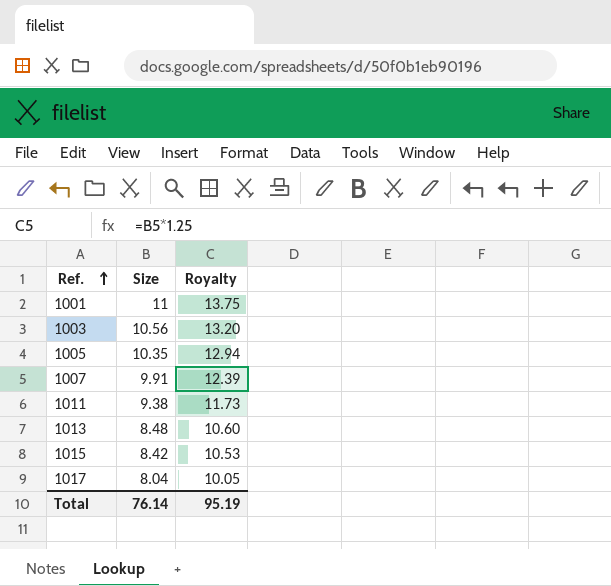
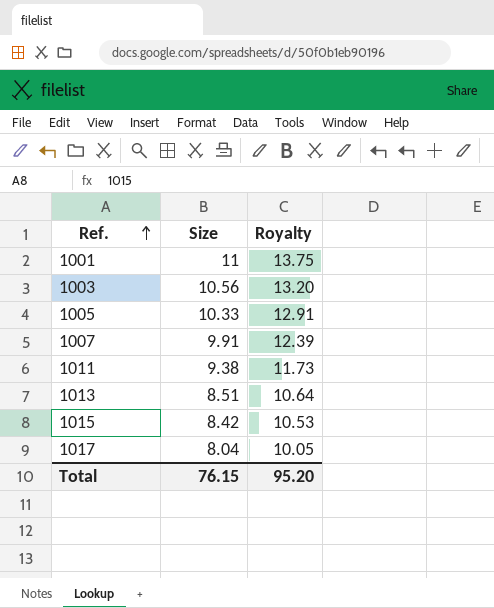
1005 | Size: 10.35 -> 10.33
1005 | Royalty: 12.94 -> 12.91
1013 | Size: 8.48 -> 8.51
1013 | Royalty: 10.60 -> 10.64
Total | Size: 76.14 -> 76.15
Total | Royalty: 95.19 -> 95.20

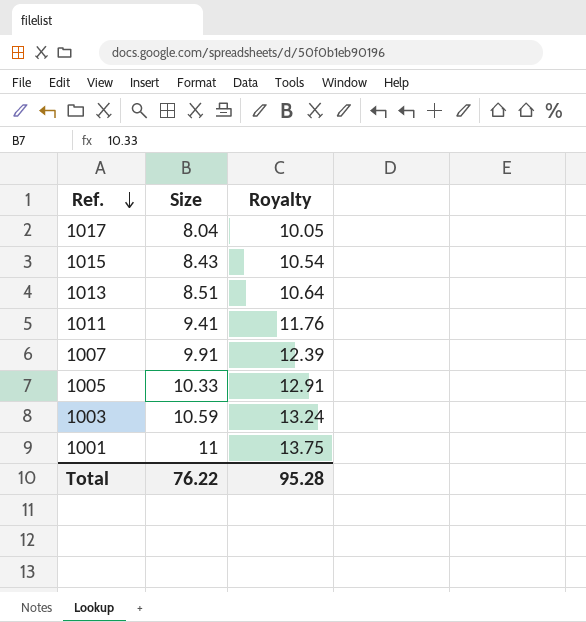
row order: Ref. ascending -> Ref. descending
1015 | Size: 8.42 -> 8.43
1015 | Royalty: 10.53 -> 10.54
1011 | Size: 9.38 -> 9.41
1011 | Royalty: 11.73 -> 11.76
1003 | Size: 10.56 -> 10.59
1003 | Royalty: 13.20 -> 13.24
Total | Size: 76.15 -> 76.22
Total | Royalty: 95.20 -> 95.28

